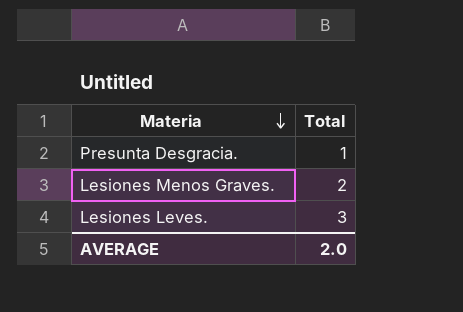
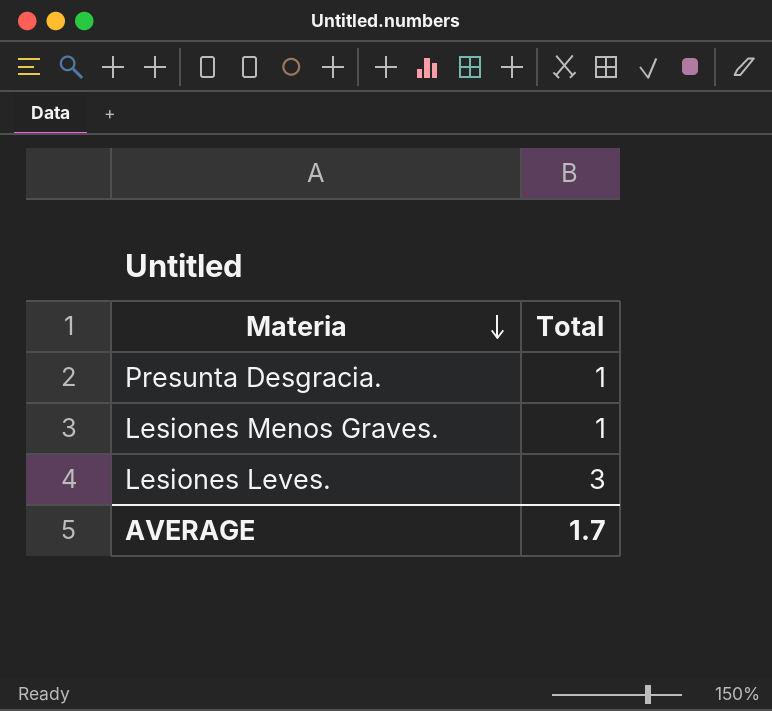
Lesiones Menos Graves. | Total: 2 -> 1
AVERAGE | Total: 2.0 -> 1.7

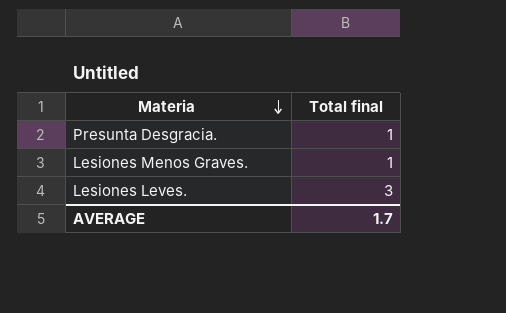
column name: Total -> Total final

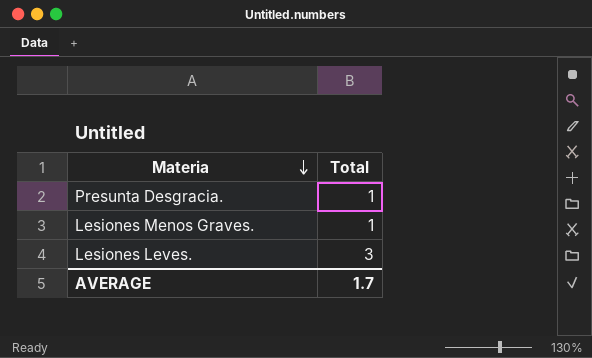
column name: Total final -> Total

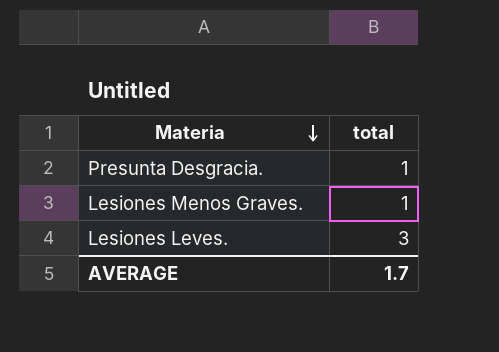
column name: Total -> total

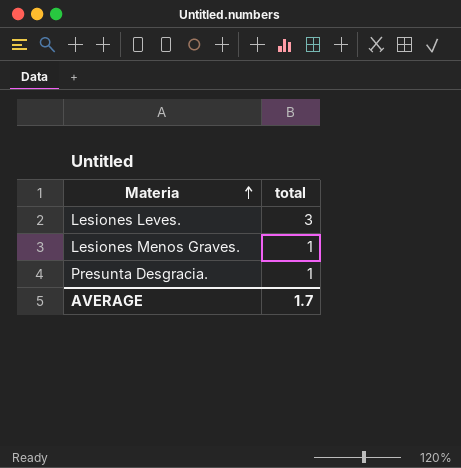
row order: Materia descending -> Materia ascending

